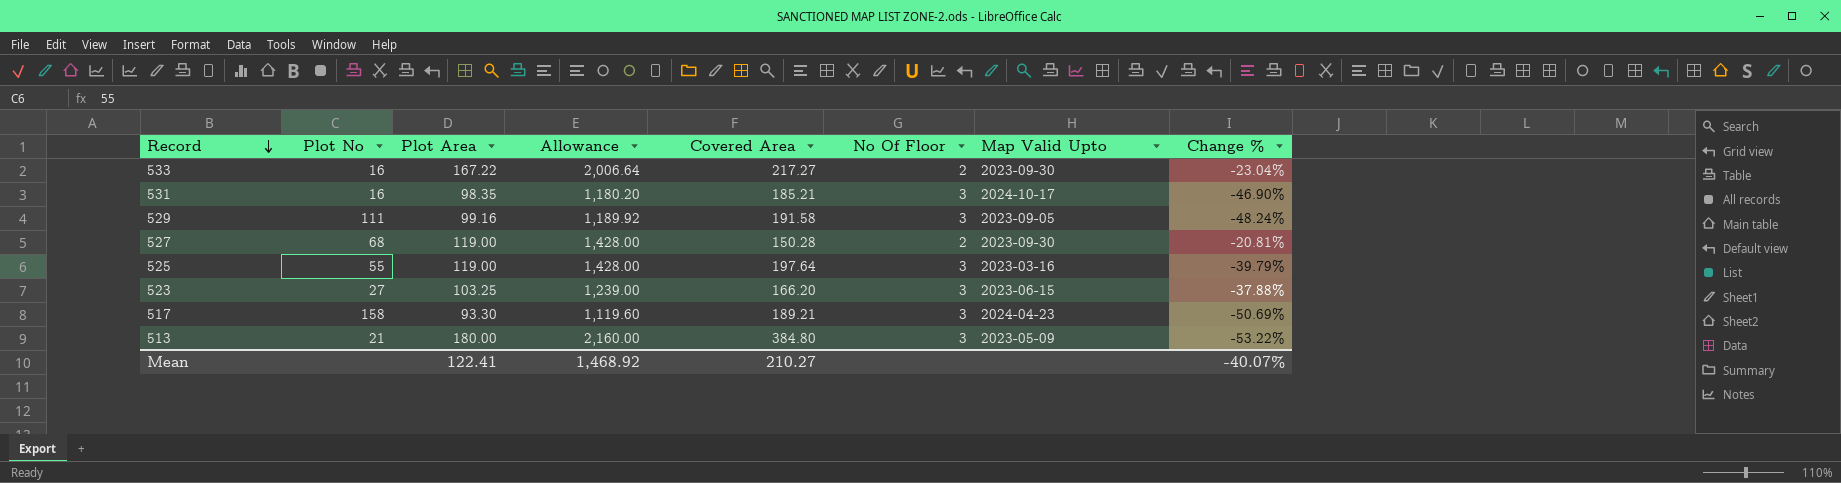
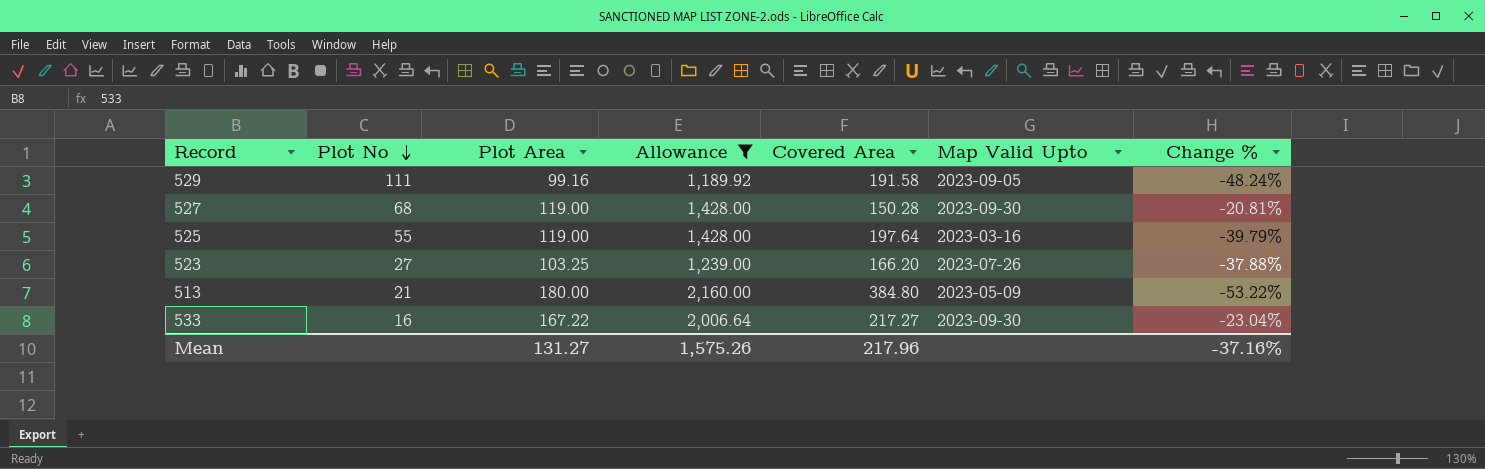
filter: none -> Allowance >= 1,189.92
row order: Record descending -> Plot No descending
column No Of Floor | position: 6 -> none
523 | Map Valid Upto: 2023-06-15 -> 2023-07-26
Mean | Plot Area: 122.41 -> 131.27
Mean | Allowance: 1,468.92 -> 1,575.26
Mean | Covered Area: 210.27 -> 217.96
Mean | Change %: -40.07% -> -37.16%

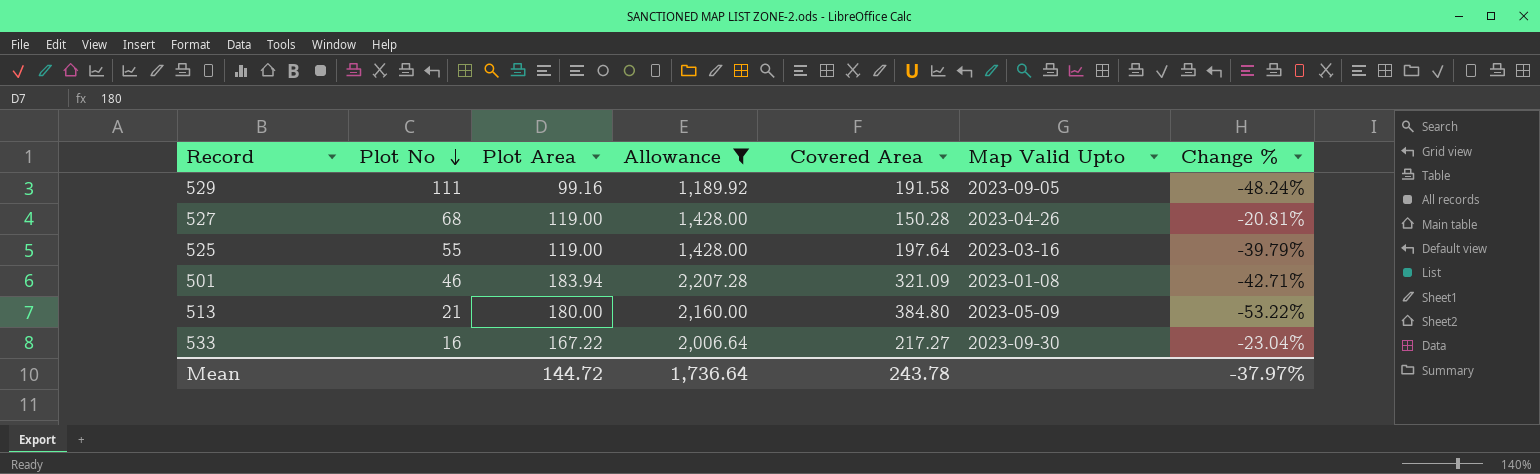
row 523: 27 | 103.25 | 1,239.00 | 166.20 | 2023-07-26 | -37.88% -> none
527 | Map Valid Upto: 2023-09-30 -> 2023-04-26
row 501: none -> 46 | 183.94 | 2,207.28 | 321.09 | 2023-01-08 | -42.71%
Mean | Plot Area: 131.27 -> 144.72
Mean | Allowance: 1,575.26 -> 1,736.64
Mean | Covered Area: 217.96 -> 243.78
Mean | Change %: -37.16% -> -37.97%

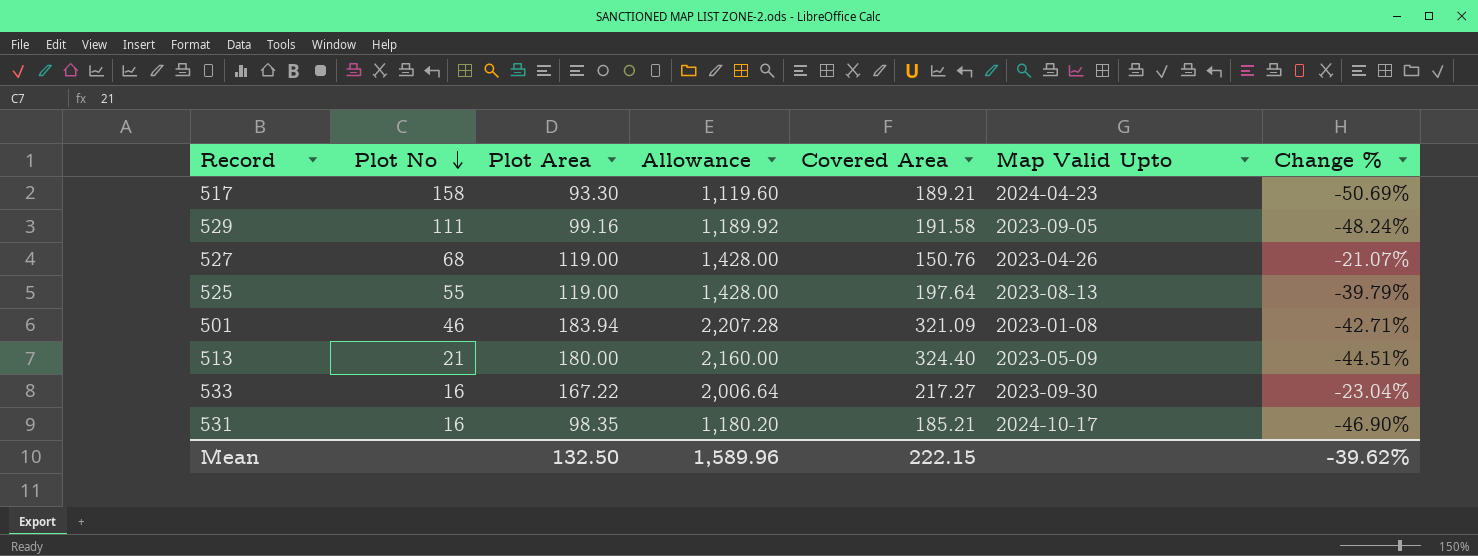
filter: Allowance >= 1,189.92 -> none
527 | Covered Area: 150.28 -> 150.76
527 | Change %: -20.81% -> -21.07%
525 | Map Valid Upto: 2023-03-16 -> 2023-08-13
513 | Covered Area: 384.80 -> 324.40
513 | Change %: -53.22% -> -44.51%
Mean | Plot Area: 144.72 -> 132.50
Mean | Allowance: 1,736.64 -> 1,589.96
Mean | Covered Area: 243.78 -> 222.15
Mean | Change %: -37.97% -> -39.62%

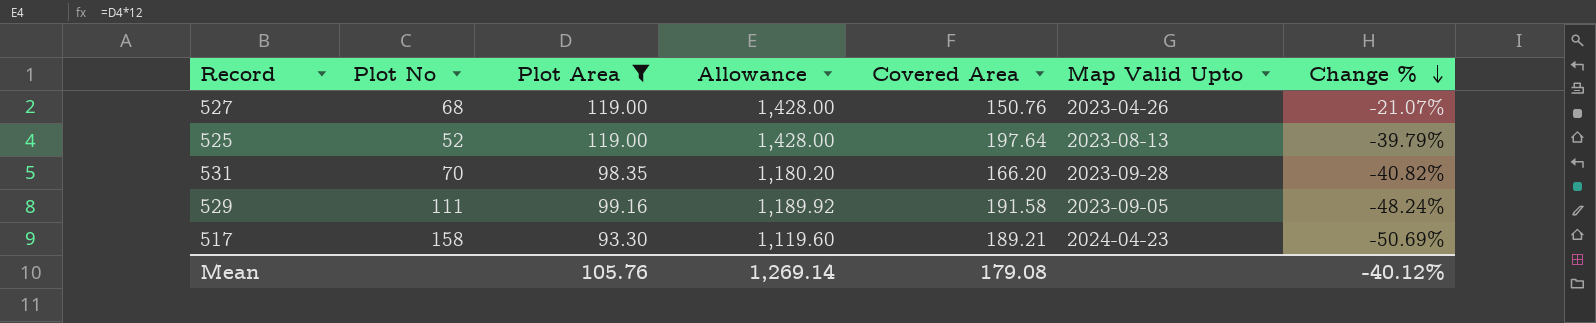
filter: none -> Plot Area <= 119.00
row order: Plot No descending -> Change % descending
525 | Plot No: 55 -> 52
531 | Plot No: 16 -> 70
531 | Covered Area: 185.21 -> 166.20
531 | Map Valid Upto: 2024-10-17 -> 2023-09-28
531 | Change %: -46.90% -> -40.82%
Mean | Plot Area: 132.50 -> 105.76
Mean | Allowance: 1,589.96 -> 1,269.14
Mean | Covered Area: 222.15 -> 179.08
Mean | Change %: -39.62% -> -40.12%

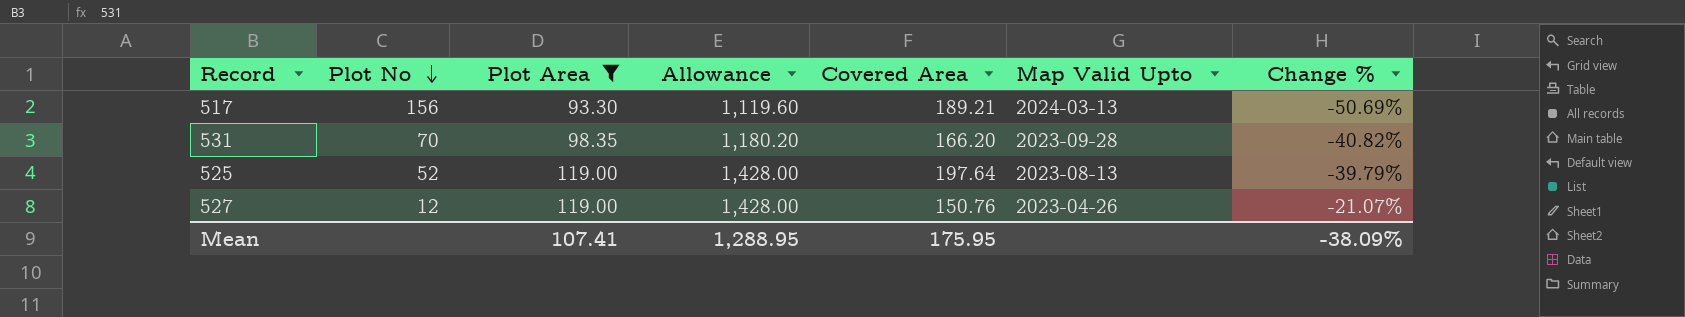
row order: Change % descending -> Plot No descending
row 529: 111 | 99.16 | 1,189.92 | 191.58 | 2023-09-05 | -48.24% -> none
517 | Plot No: 158 -> 156
517 | Map Valid Upto: 2024-04-23 -> 2024-03-13
527 | Plot No: 68 -> 12
Mean | Plot Area: 105.76 -> 107.41
Mean | Allowance: 1,269.14 -> 1,288.95
Mean | Covered Area: 179.08 -> 175.95
Mean | Change %: -40.12% -> -38.09%

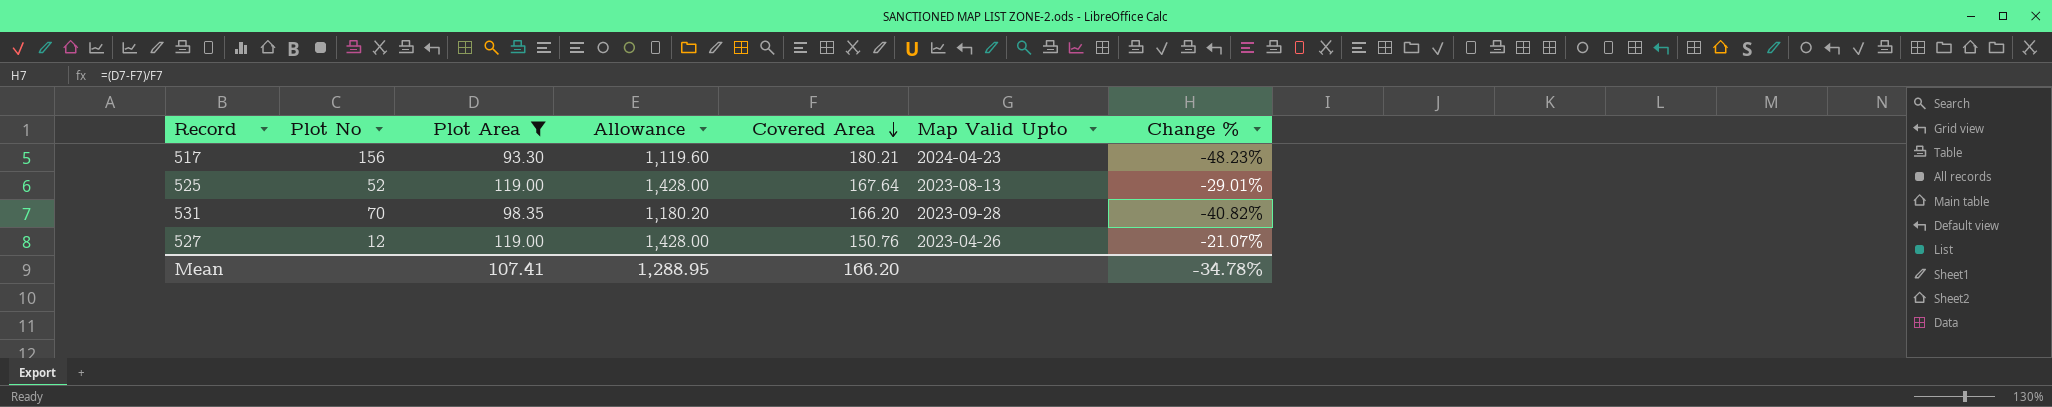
row order: Plot No descending -> Covered Area descending
517 | Covered Area: 189.21 -> 180.21
517 | Map Valid Upto: 2024-03-13 -> 2024-04-23
517 | Change %: -50.69% -> -48.23%
525 | Covered Area: 197.64 -> 167.64
525 | Change %: -39.79% -> -29.01%
Mean | Covered Area: 175.95 -> 166.20
Mean | Change %: -38.09% -> -34.78%

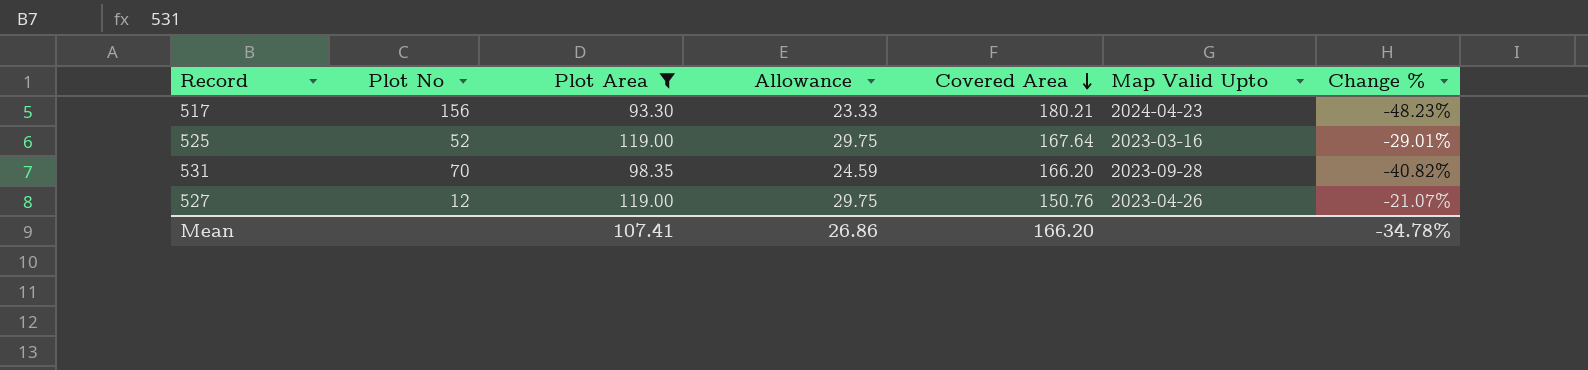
column Allowance | formula: [Plot Area] * 12 -> [Plot Area] * 0.25
525 | Map Valid Upto: 2023-08-13 -> 2023-03-16
Mean | Allowance: 1,288.95 -> 26.86

